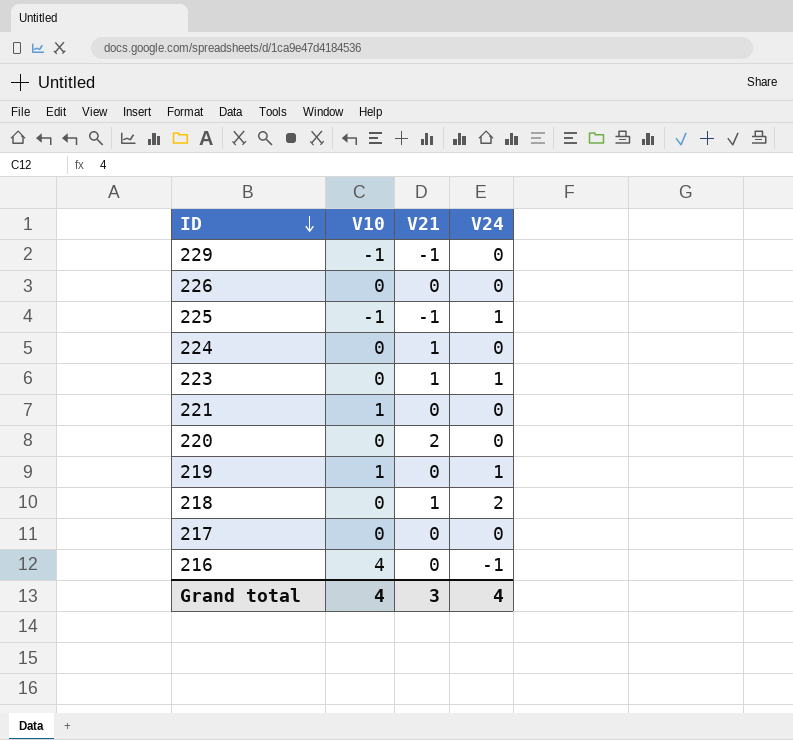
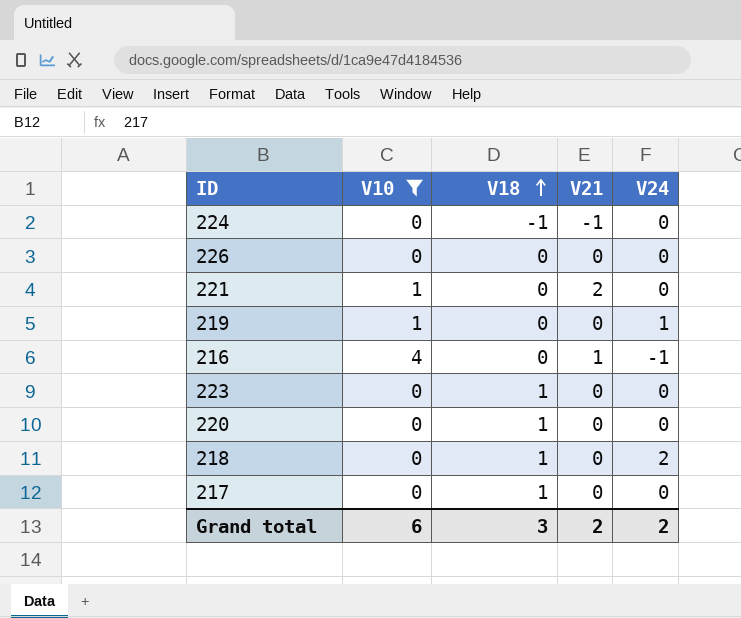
filter: none -> V10 != -1
row order: ID descending -> V18 ascending
column V18 | position: none -> 3
224 | V21: 1 -> -1
221 | V21: 0 -> 2
216 | V21: 0 -> 1
223 | V21: 1 -> 0
223 | V24: 1 -> 0
220 | V21: 2 -> 0
218 | V21: 1 -> 0
Grand total | V10: 4 -> 6
Grand total | V21: 3 -> 2
Grand total | V24: 4 -> 2

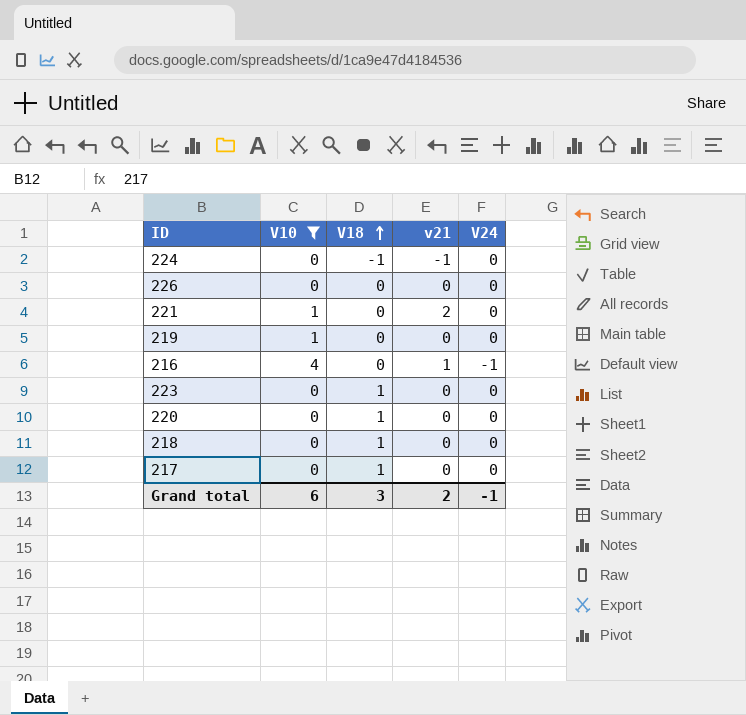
column name: V21 -> v21
219 | V24: 1 -> 0
218 | V24: 2 -> 0
Grand total | V24: 2 -> -1

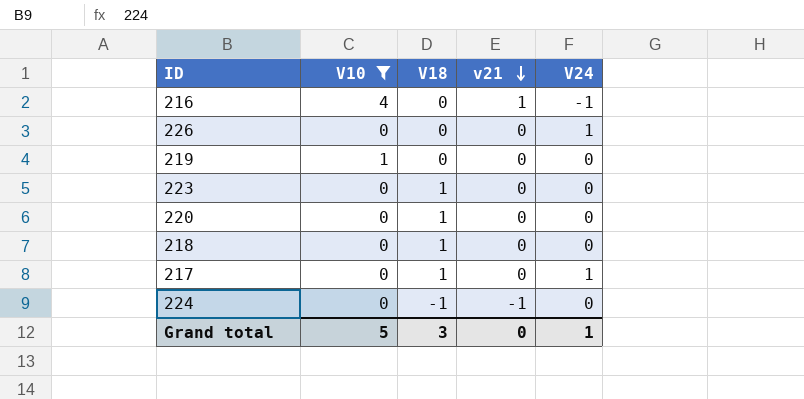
row order: V18 ascending -> v21 descending
row 221: 1 | 0 | 2 | 0 -> none
226 | V24: 0 -> 1
217 | V24: 0 -> 1
Grand total | V10: 6 -> 5
Grand total | v21: 2 -> 0
Grand total | V24: -1 -> 1

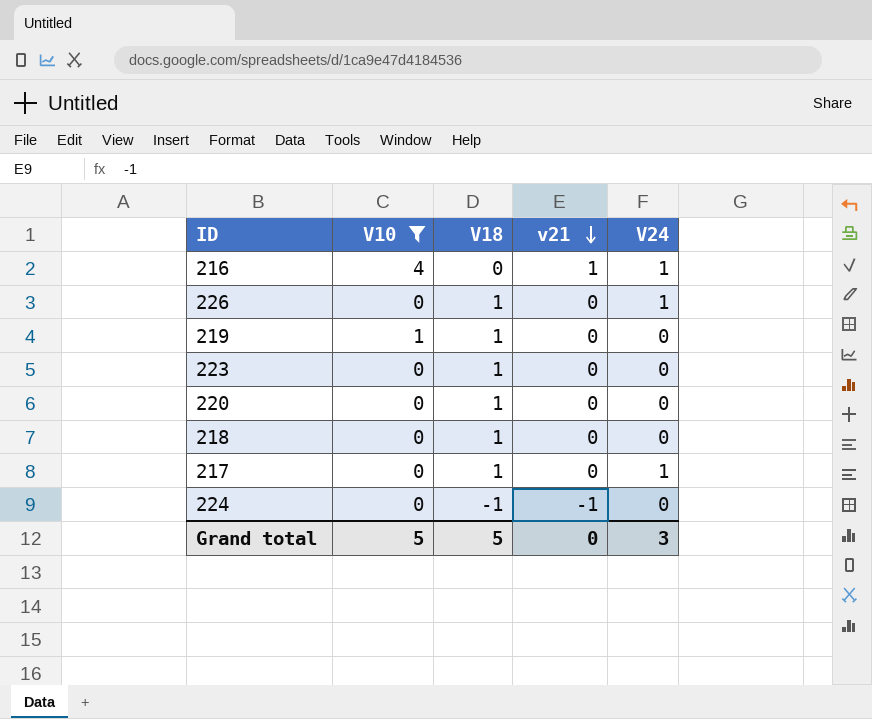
216 | V24: -1 -> 1
226 | V18: 0 -> 1
219 | V18: 0 -> 1
Grand total | V18: 3 -> 5
Grand total | V24: 1 -> 3

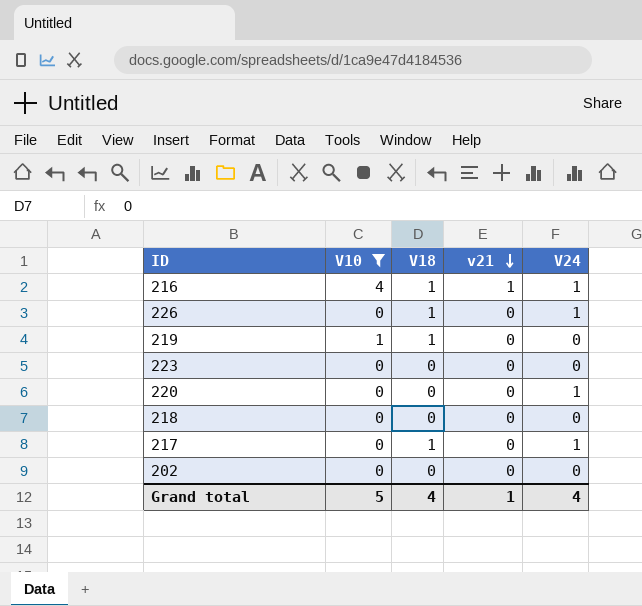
row 224: 0 | -1 | -1 | 0 -> none
216 | V18: 0 -> 1
223 | V18: 1 -> 0
220 | V18: 1 -> 0
220 | V24: 0 -> 1
218 | V18: 1 -> 0
row 202: none -> 0 | 0 | 0 | 0
Grand total | V18: 5 -> 4
Grand total | v21: 0 -> 1
Grand total | V24: 3 -> 4

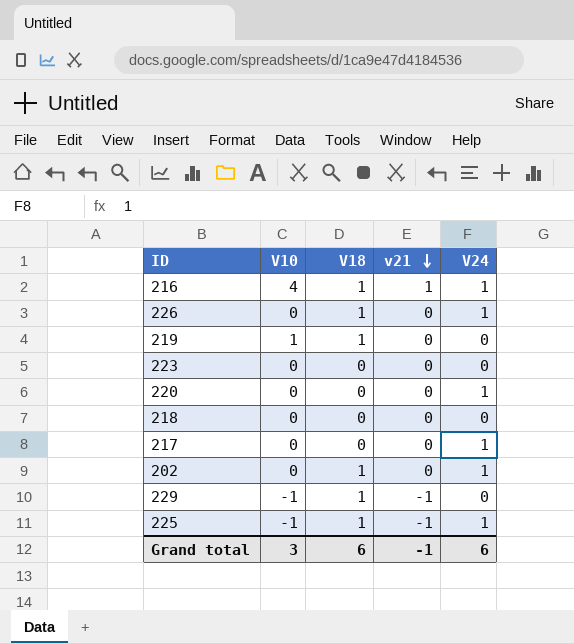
filter: V10 != -1 -> none
217 | V18: 1 -> 0
202 | V18: 0 -> 1
202 | V24: 0 -> 1
Grand total | V10: 5 -> 3
Grand total | V18: 4 -> 6
Grand total | v21: 1 -> -1
Grand total | V24: 4 -> 6

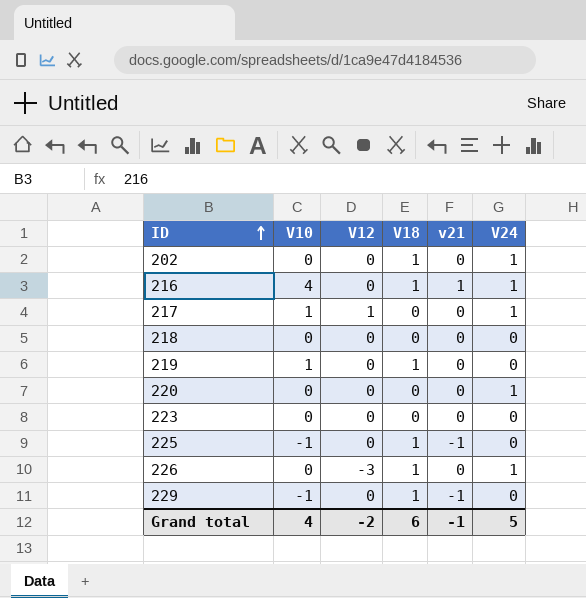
row order: v21 descending -> ID ascending
column V12 | position: none -> 3
217 | V10: 0 -> 1
225 | V24: 1 -> 0
Grand total | V10: 3 -> 4
Grand total | V24: 6 -> 5

